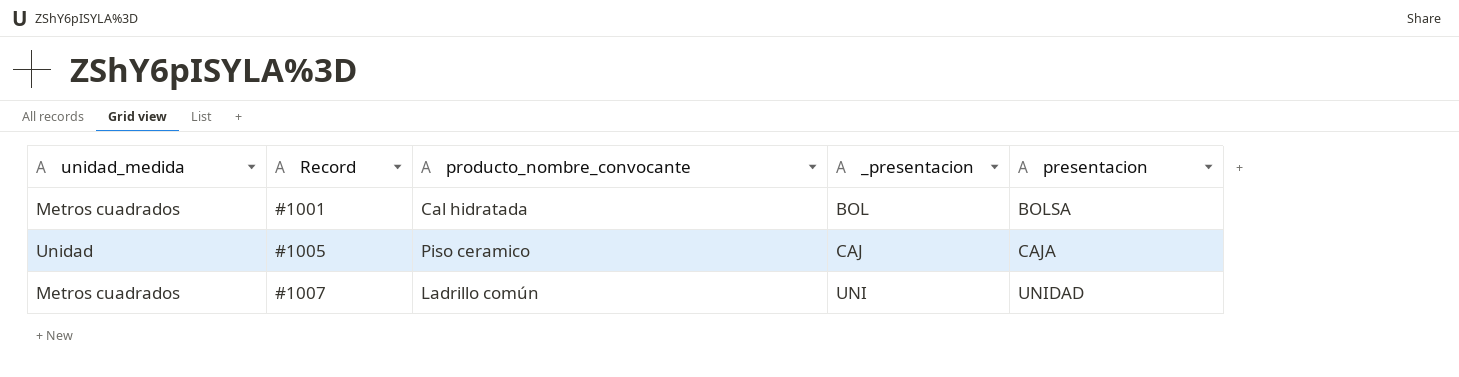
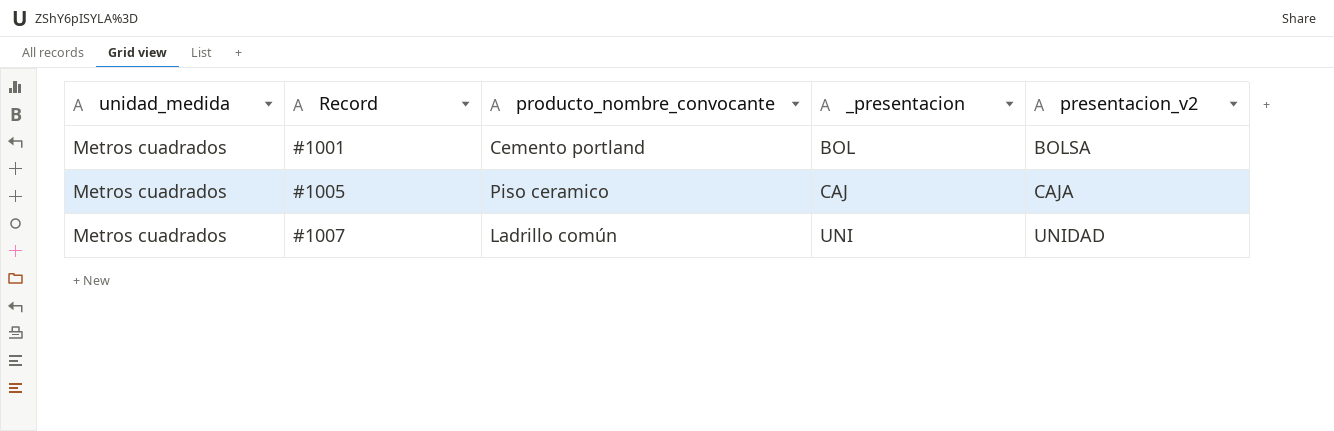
column name: presentacion -> presentacion_v2
#1001 | producto_nombre_convocante: Cal hidratada -> Cemento portland
#1005 | unidad_medida: Unidad -> Metros cuadrados

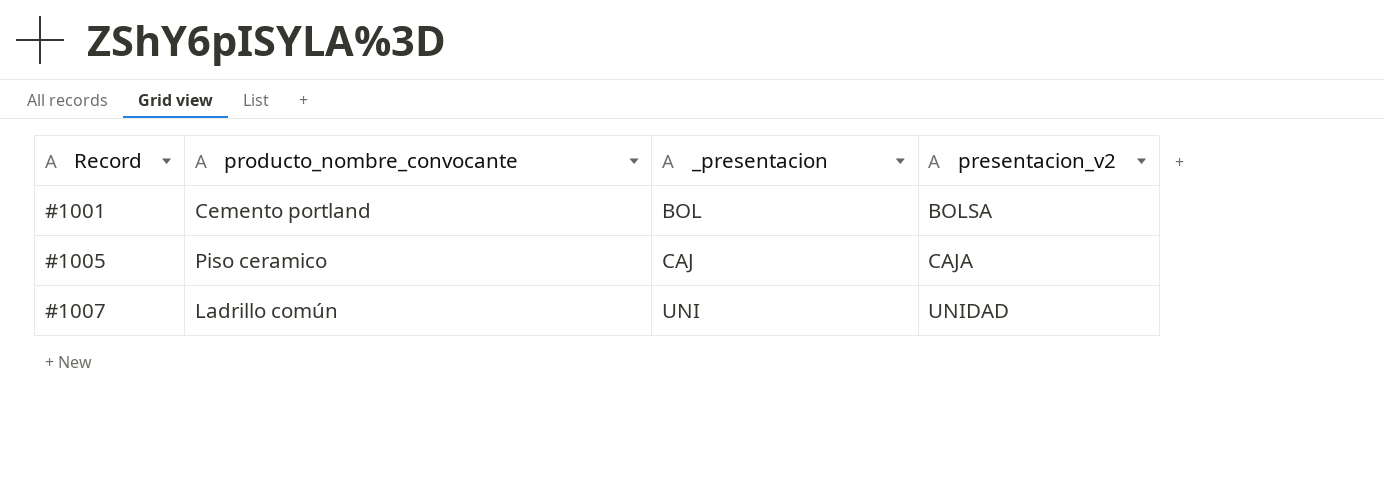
column unidad_medida | position: 1 -> none

